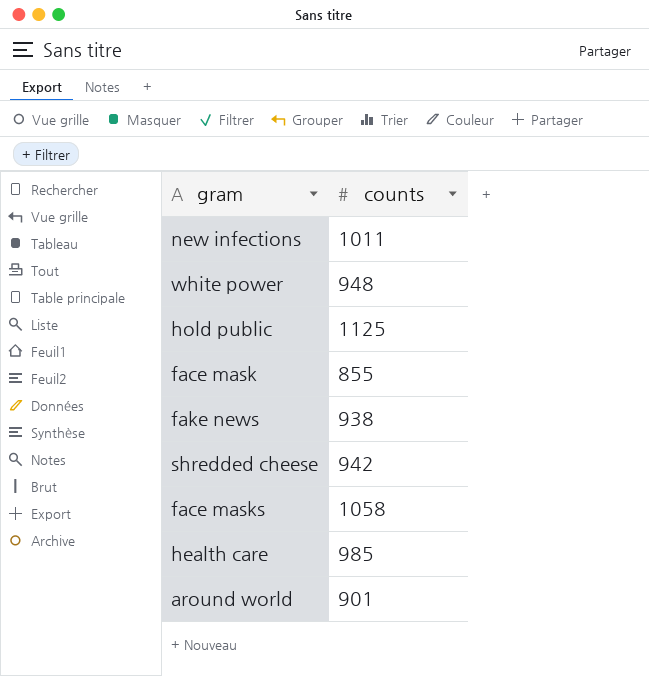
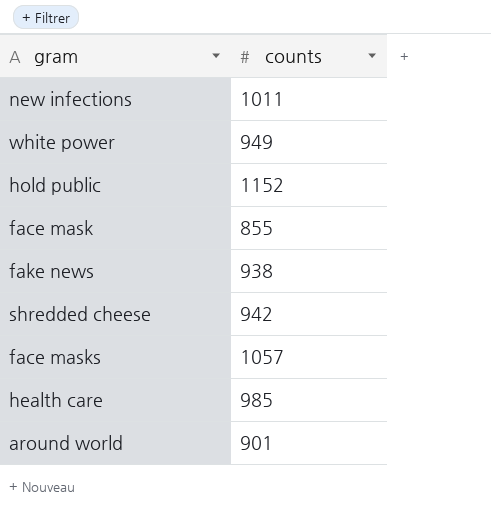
white power | counts: 948 -> 949
hold public | counts: 1125 -> 1152
face masks | counts: 1058 -> 1057

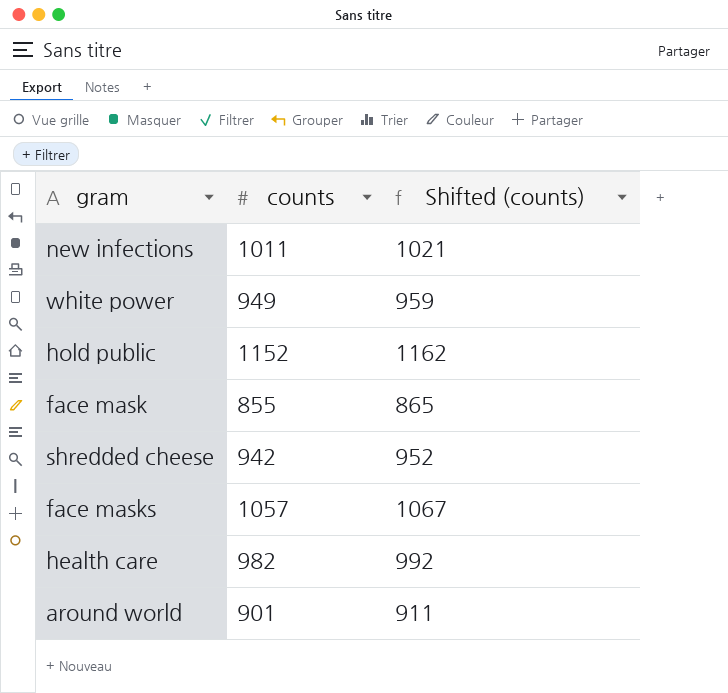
column Shifted (counts) | formula: none -> [counts] + 10
row fake news: 938 -> none
health care | counts: 985 -> 982

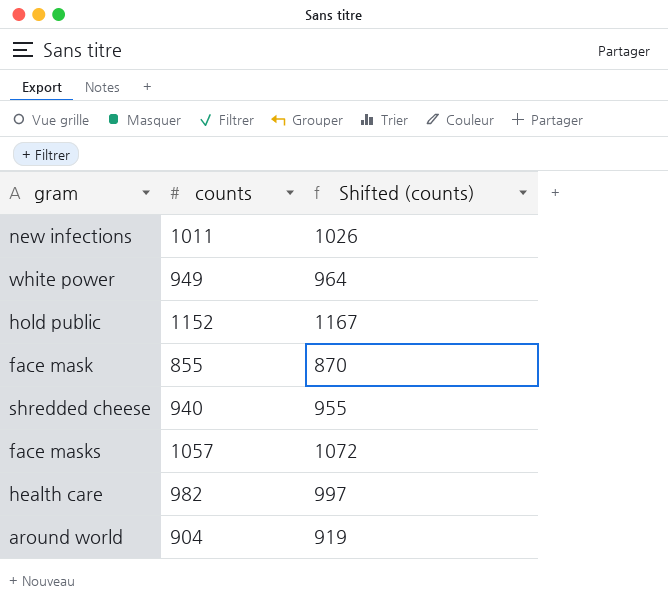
column Shifted (counts) | formula: [counts] + 10 -> [counts] + 15
shredded cheese | counts: 942 -> 940
around world | counts: 901 -> 904

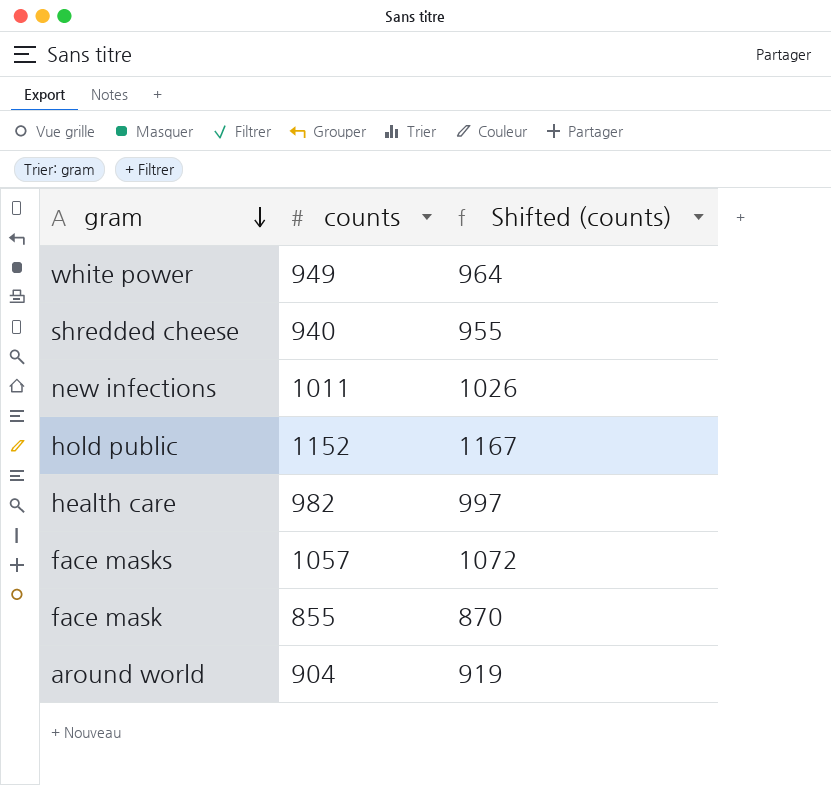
row order: none -> gram descending

